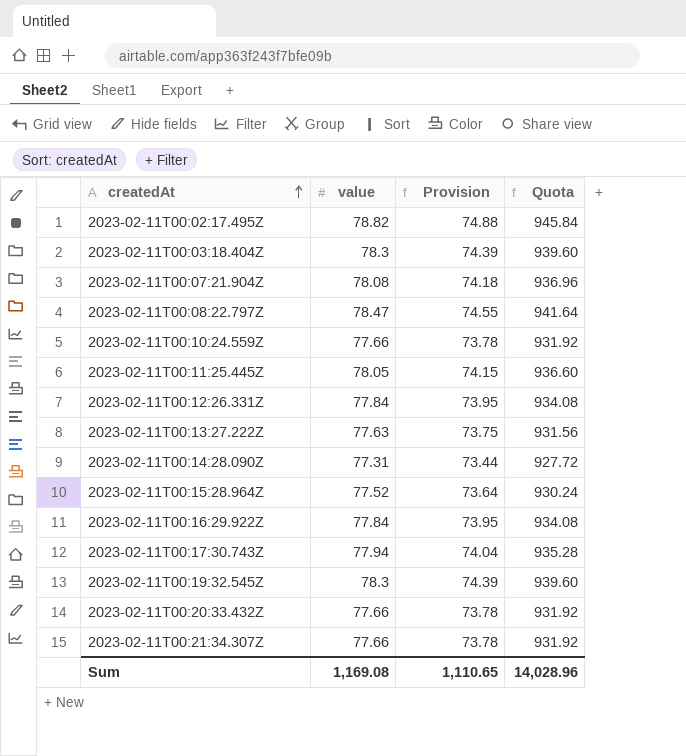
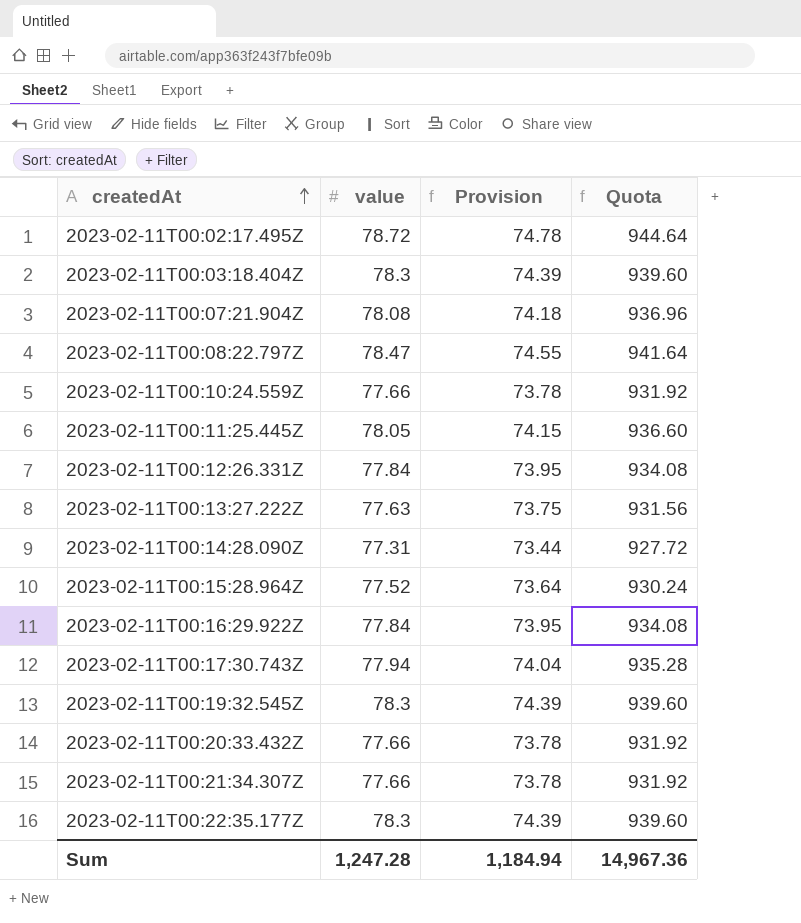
2023-02-11T00:02:17.495Z | value: 78.82 -> 78.72
2023-02-11T00:02:17.495Z | Provision: 74.88 -> 74.78
2023-02-11T00:02:17.495Z | Quota: 945.84 -> 944.64
row 2023-02-11T00:22:35.177Z: none -> 78.3 | 74.39 | 939.60
Sum | value: 1,169.08 -> 1,247.28
Sum | Provision: 1,110.65 -> 1,184.94
Sum | Quota: 14,028.96 -> 14,967.36

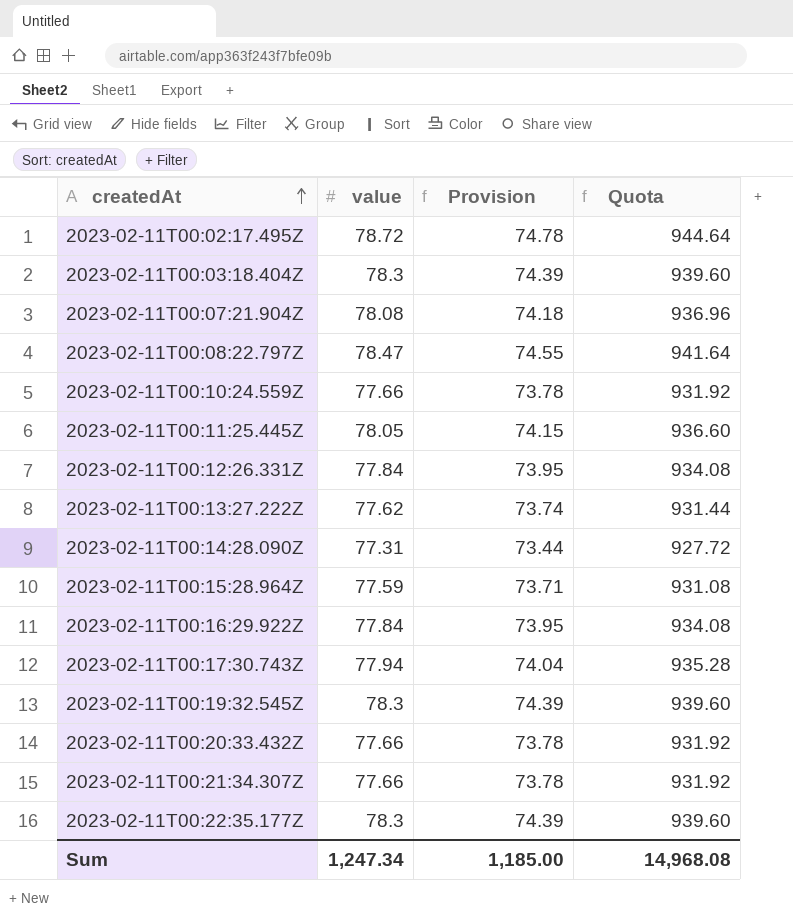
2023-02-11T00:13:27.222Z | value: 77.63 -> 77.62
2023-02-11T00:13:27.222Z | Provision: 73.75 -> 73.74
2023-02-11T00:13:27.222Z | Quota: 931.56 -> 931.44
2023-02-11T00:15:28.964Z | value: 77.52 -> 77.59
2023-02-11T00:15:28.964Z | Provision: 73.64 -> 73.71
2023-02-11T00:15:28.964Z | Quota: 930.24 -> 931.08
Sum | value: 1,247.28 -> 1,247.34
Sum | Provision: 1,184.94 -> 1,185.00
Sum | Quota: 14,967.36 -> 14,968.08

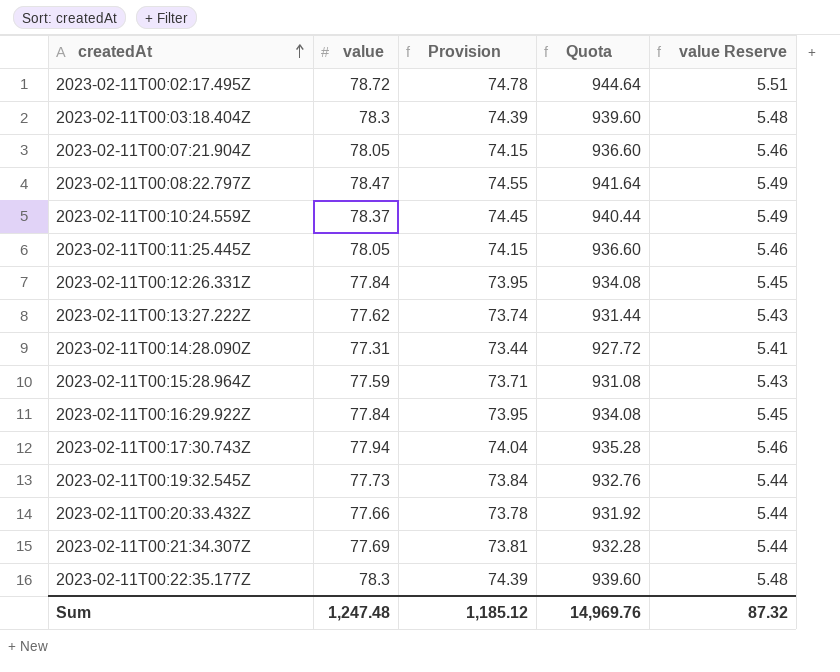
column value Reserve | formula: none -> [value] * 0.07
2023-02-11T00:07:21.904Z | value: 78.08 -> 78.05
2023-02-11T00:07:21.904Z | Provision: 74.18 -> 74.15
2023-02-11T00:07:21.904Z | Quota: 936.96 -> 936.60
2023-02-11T00:10:24.559Z | value: 77.66 -> 78.37
2023-02-11T00:10:24.559Z | Provision: 73.78 -> 74.45
2023-02-11T00:10:24.559Z | Quota: 931.92 -> 940.44
2023-02-11T00:19:32.545Z | value: 78.3 -> 77.73
2023-02-11T00:19:32.545Z | Provision: 74.39 -> 73.84
2023-02-11T00:19:32.545Z | Quota: 939.60 -> 932.76
2023-02-11T00:21:34.307Z | value: 77.66 -> 77.69
2023-02-11T00:21:34.307Z | Provision: 73.78 -> 73.81
2023-02-11T00:21:34.307Z | Quota: 931.92 -> 932.28
Sum | value: 1,247.34 -> 1,247.48
Sum | Provision: 1,185.00 -> 1,185.12
Sum | Quota: 14,968.08 -> 14,969.76

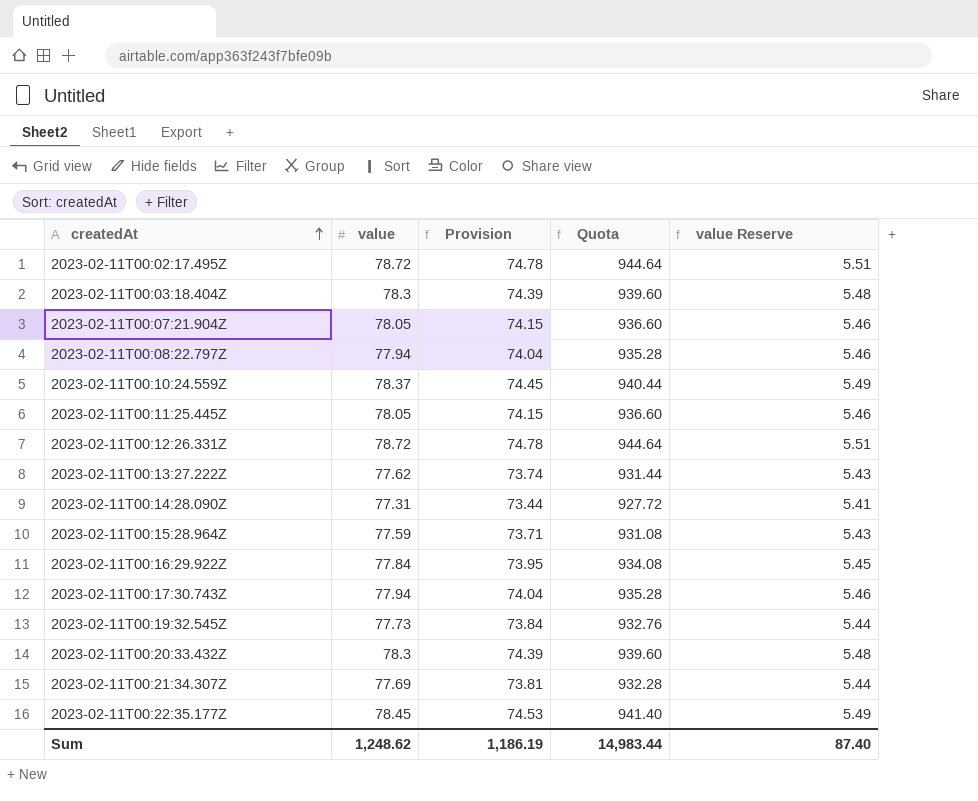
2023-02-11T00:08:22.797Z | value: 78.47 -> 77.94
2023-02-11T00:08:22.797Z | Provision: 74.55 -> 74.04
2023-02-11T00:08:22.797Z | Quota: 941.64 -> 935.28
2023-02-11T00:08:22.797Z | value Reserve: 5.49 -> 5.46
2023-02-11T00:12:26.331Z | value: 77.84 -> 78.72
2023-02-11T00:12:26.331Z | Provision: 73.95 -> 74.78
2023-02-11T00:12:26.331Z | Quota: 934.08 -> 944.64
2023-02-11T00:12:26.331Z | value Reserve: 5.45 -> 5.51
2023-02-11T00:20:33.432Z | value: 77.66 -> 78.3
2023-02-11T00:20:33.432Z | Provision: 73.78 -> 74.39
2023-02-11T00:20:33.432Z | Quota: 931.92 -> 939.60
2023-02-11T00:20:33.432Z | value Reserve: 5.44 -> 5.48
2023-02-11T00:22:35.177Z | value: 78.3 -> 78.45
2023-02-11T00:22:35.177Z | Provision: 74.39 -> 74.53
2023-02-11T00:22:35.177Z | Quota: 939.60 -> 941.40
2023-02-11T00:22:35.177Z | value Reserve: 5.48 -> 5.49
Sum | value: 1,247.48 -> 1,248.62
Sum | Provision: 1,185.12 -> 1,186.19
Sum | Quota: 14,969.76 -> 14,983.44
Sum | value Reserve: 87.32 -> 87.40

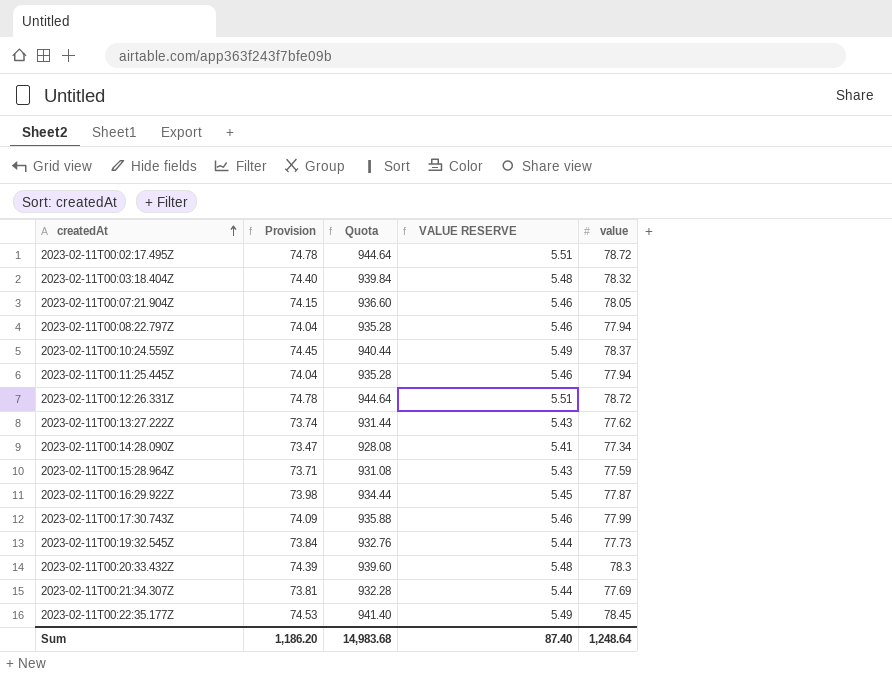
column name: value Reserve -> VALUE RESERVE
column value | position: 2 -> 5
2023-02-11T00:03:18.404Z | Provision: 74.39 -> 74.40
2023-02-11T00:03:18.404Z | Quota: 939.60 -> 939.84
2023-02-11T00:03:18.404Z | value: 78.3 -> 78.32
2023-02-11T00:11:25.445Z | Provision: 74.15 -> 74.04
2023-02-11T00:11:25.445Z | Quota: 936.60 -> 935.28
2023-02-11T00:11:25.445Z | value: 78.05 -> 77.94
2023-02-11T00:14:28.090Z | Provision: 73.44 -> 73.47
2023-02-11T00:14:28.090Z | Quota: 927.72 -> 928.08
2023-02-11T00:14:28.090Z | value: 77.31 -> 77.34
2023-02-11T00:16:29.922Z | Provision: 73.95 -> 73.98
2023-02-11T00:16:29.922Z | Quota: 934.08 -> 934.44
2023-02-11T00:16:29.922Z | value: 77.84 -> 77.87
2023-02-11T00:17:30.743Z | Provision: 74.04 -> 74.09
2023-02-11T00:17:30.743Z | Quota: 935.28 -> 935.88
2023-02-11T00:17:30.743Z | value: 77.94 -> 77.99
Sum | Provision: 1,186.19 -> 1,186.20
Sum | Quota: 14,983.44 -> 14,983.68
Sum | value: 1,248.62 -> 1,248.64

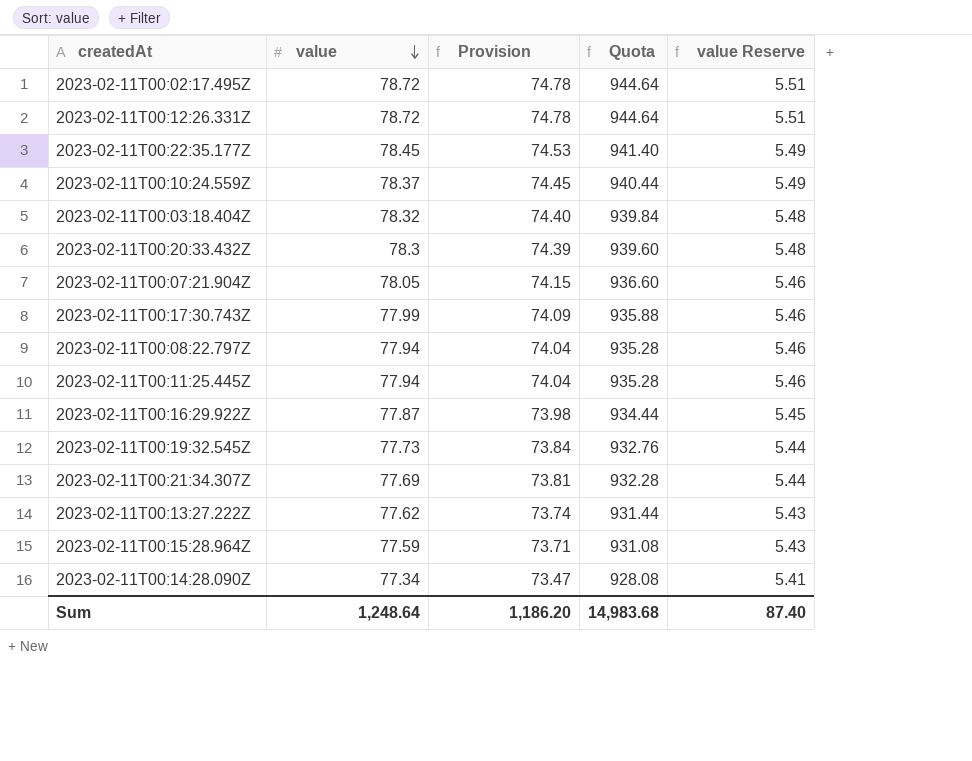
row order: createdAt ascending -> value descending
column value | position: 5 -> 2
column name: VALUE RESERVE -> value Reserve

